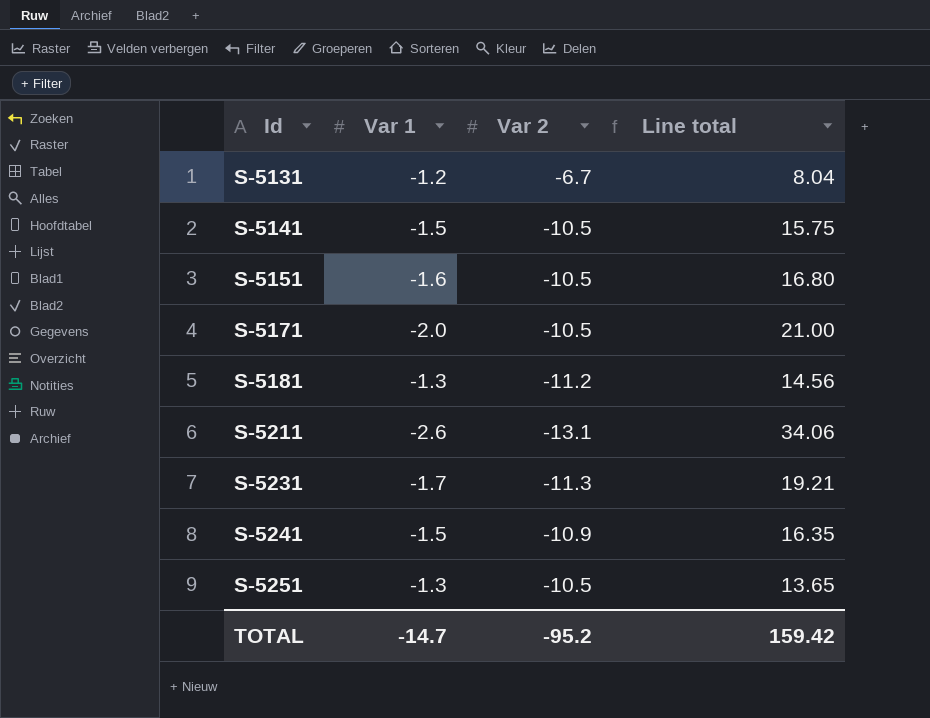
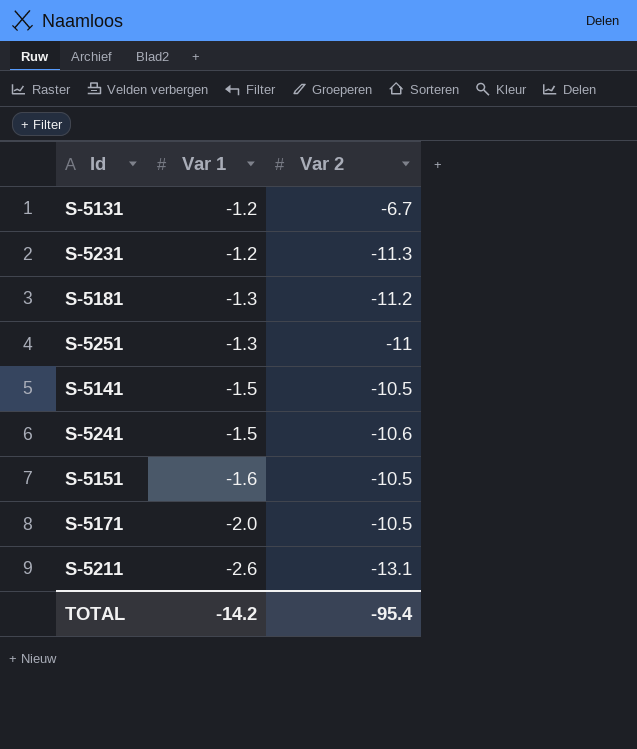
row order: Id ascending -> Var 1 descending
column Line total | formula: [Var 1] * [Var 2] -> none
S-5231 | Var 1: -1.7 -> -1.2
S-5251 | Var 2: -10.5 -> -11
S-5241 | Var 2: -10.9 -> -10.6
TOTAL | Var 1: -14.7 -> -14.2
TOTAL | Var 2: -95.2 -> -95.4

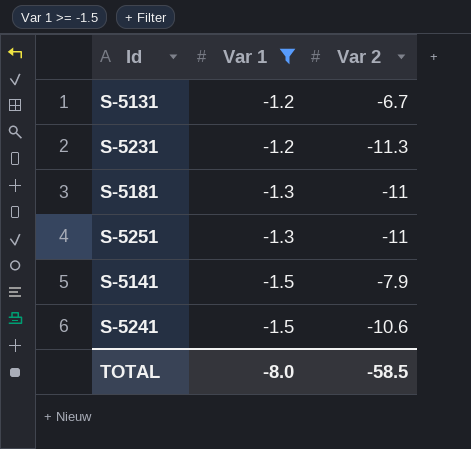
filter: none -> Var 1 >= -1.5
S-5181 | Var 2: -11.2 -> -11
S-5141 | Var 2: -10.5 -> -7.9
TOTAL | Var 1: -14.2 -> -8.0
TOTAL | Var 2: -95.4 -> -58.5

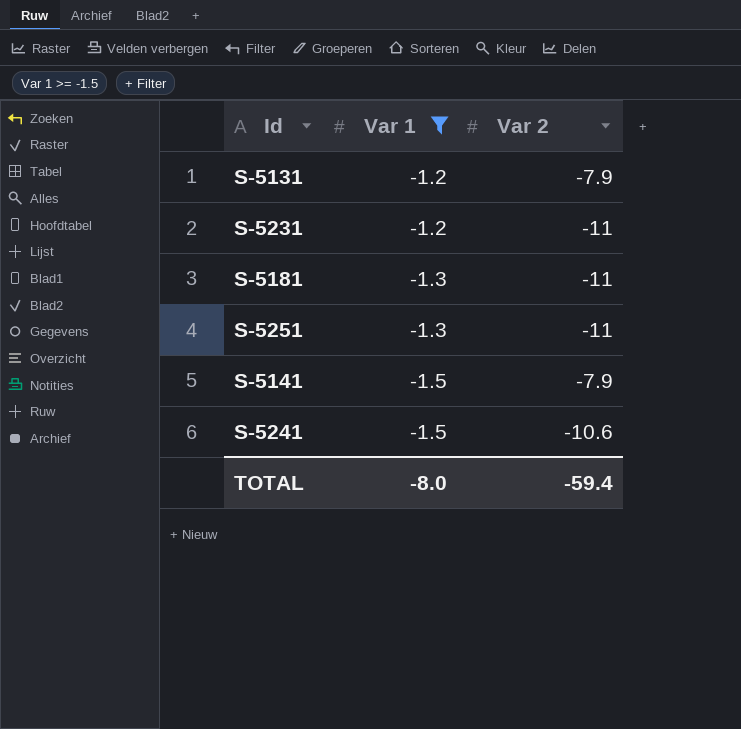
S-5131 | Var 2: -6.7 -> -7.9
S-5231 | Var 2: -11.3 -> -11
TOTAL | Var 2: -58.5 -> -59.4

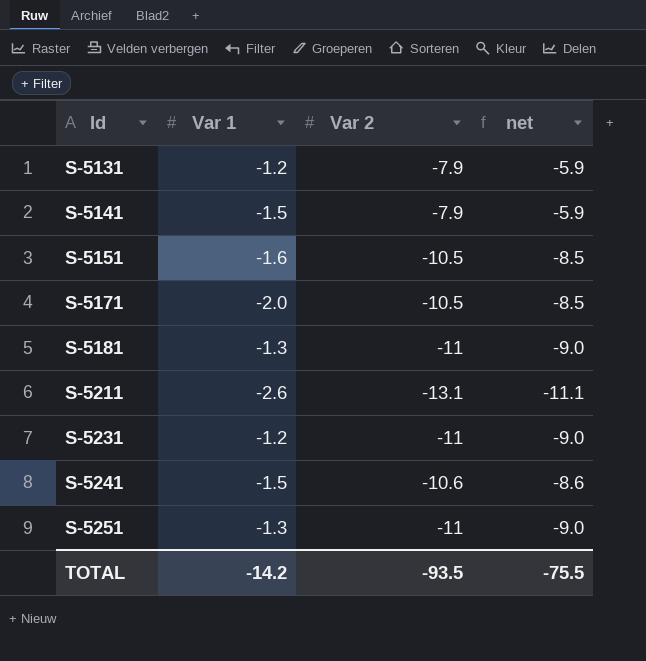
filter: Var 1 >= -1.5 -> none
row order: Var 1 descending -> Id ascending
column net | formula: none -> [Var 2] + 2
TOTAL | Var 1: -8.0 -> -14.2
TOTAL | Var 2: -59.4 -> -93.5

